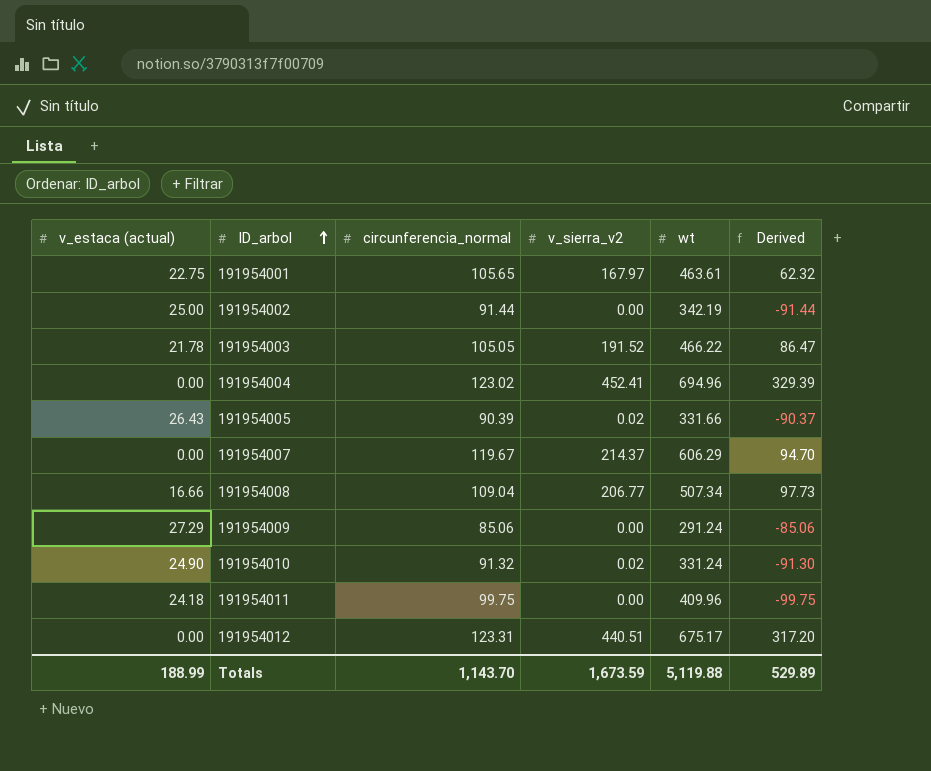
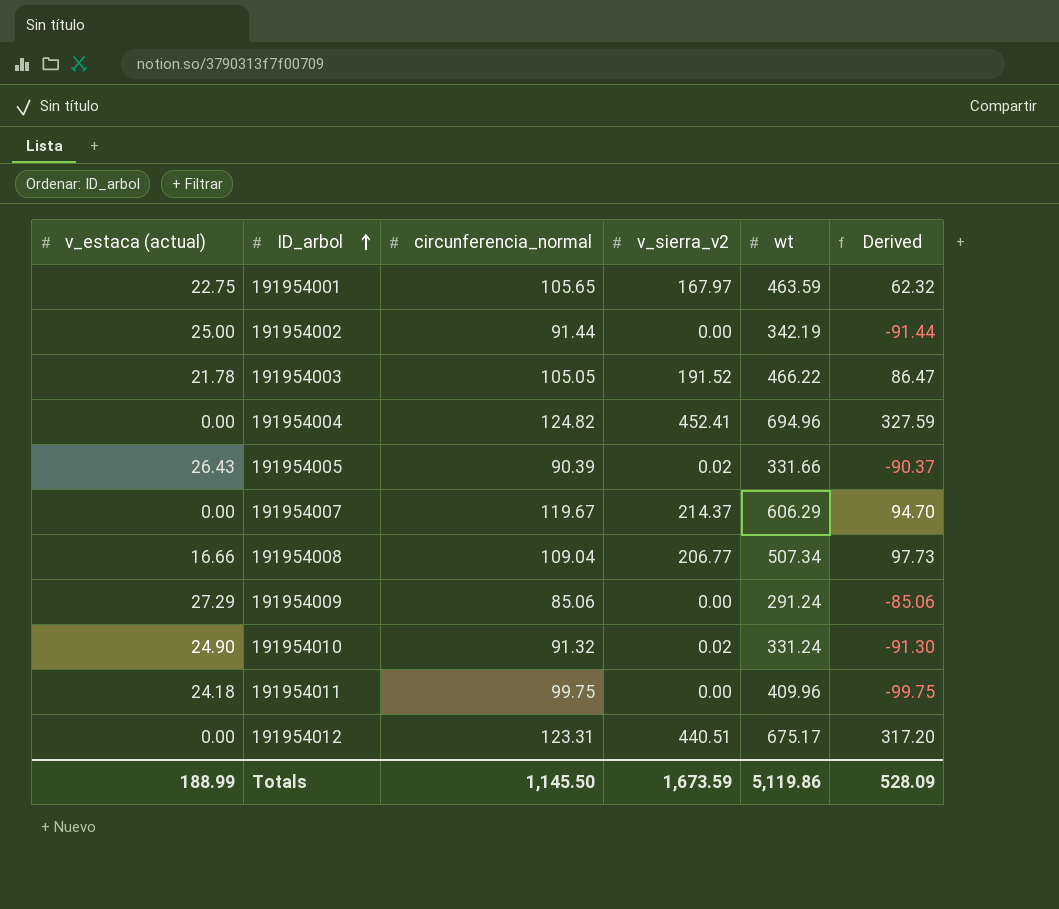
191954001 | wt: 463.61 -> 463.59
191954004 | circunferencia_normal: 123.02 -> 124.82
191954004 | Derived: 329.39 -> 327.59
Totals | circunferencia_normal: 1,143.70 -> 1,145.50
Totals | wt: 5,119.88 -> 5,119.86
Totals | Derived: 529.89 -> 528.09

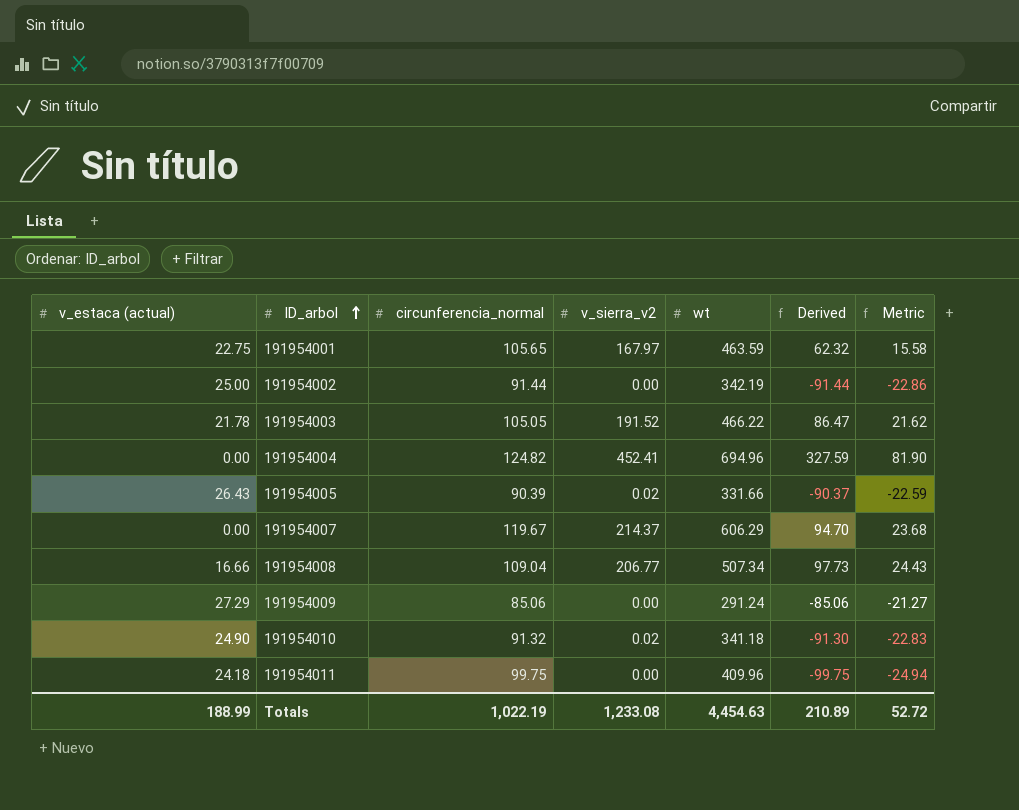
column Metric | formula: none -> [Derived] * 0.25
row 191954012: 0.00 | 123.31 | 440.51 | 675.17 | 317.20 -> none
191954010 | wt: 331.24 -> 341.18
Totals | circunferencia_normal: 1,145.50 -> 1,022.19
Totals | v_sierra_v2: 1,673.59 -> 1,233.08
Totals | wt: 5,119.86 -> 4,454.63
Totals | Derived: 528.09 -> 210.89

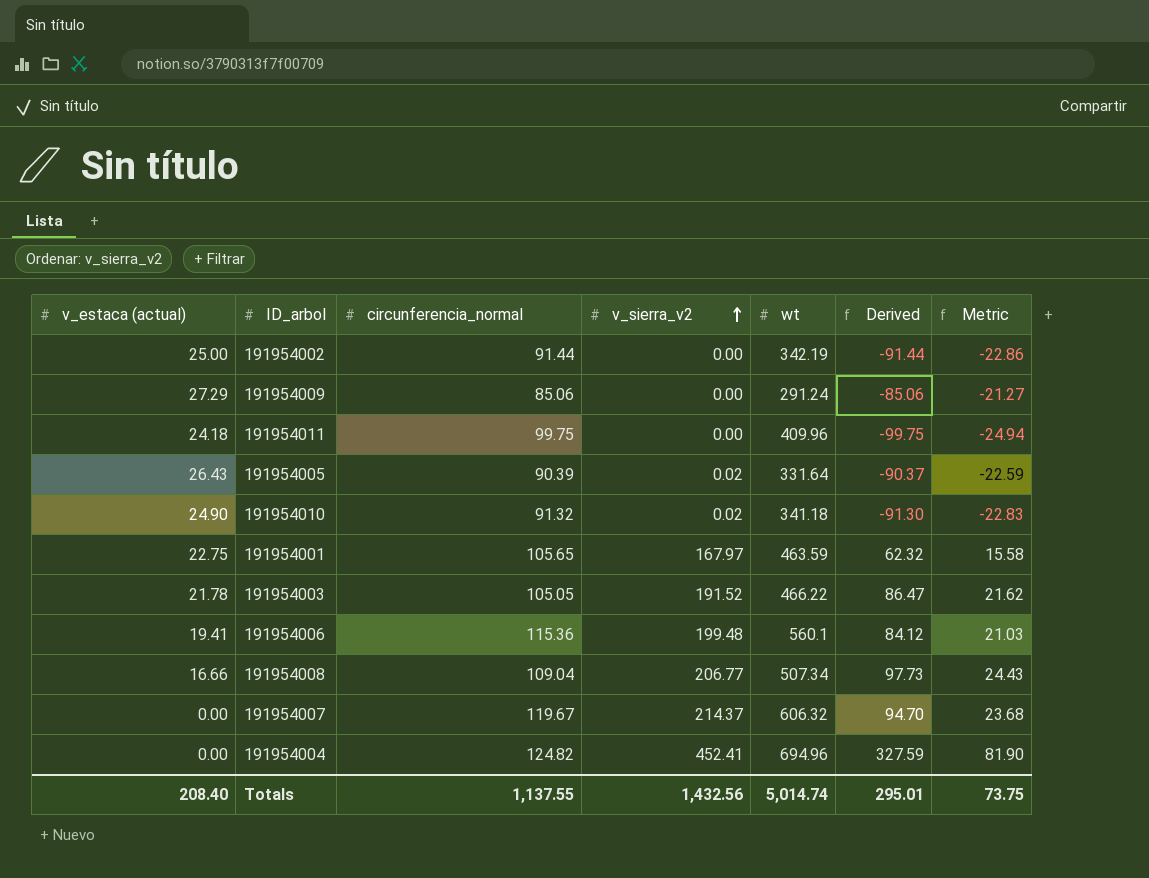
row order: ID_arbol ascending -> v_sierra_v2 ascending
191954005 | wt: 331.66 -> 331.64
row 191954006: none -> 19.41 | 115.36 | 199.48 | 560.1 | 84.12 | 21.03
191954007 | wt: 606.29 -> 606.32
Totals | v_estaca (actual): 188.99 -> 208.40
Totals | circunferencia_normal: 1,022.19 -> 1,137.55
Totals | v_sierra_v2: 1,233.08 -> 1,432.56
Totals | wt: 4,454.63 -> 5,014.74
Totals | Derived: 210.89 -> 295.01
Totals | Metric: 52.72 -> 73.75

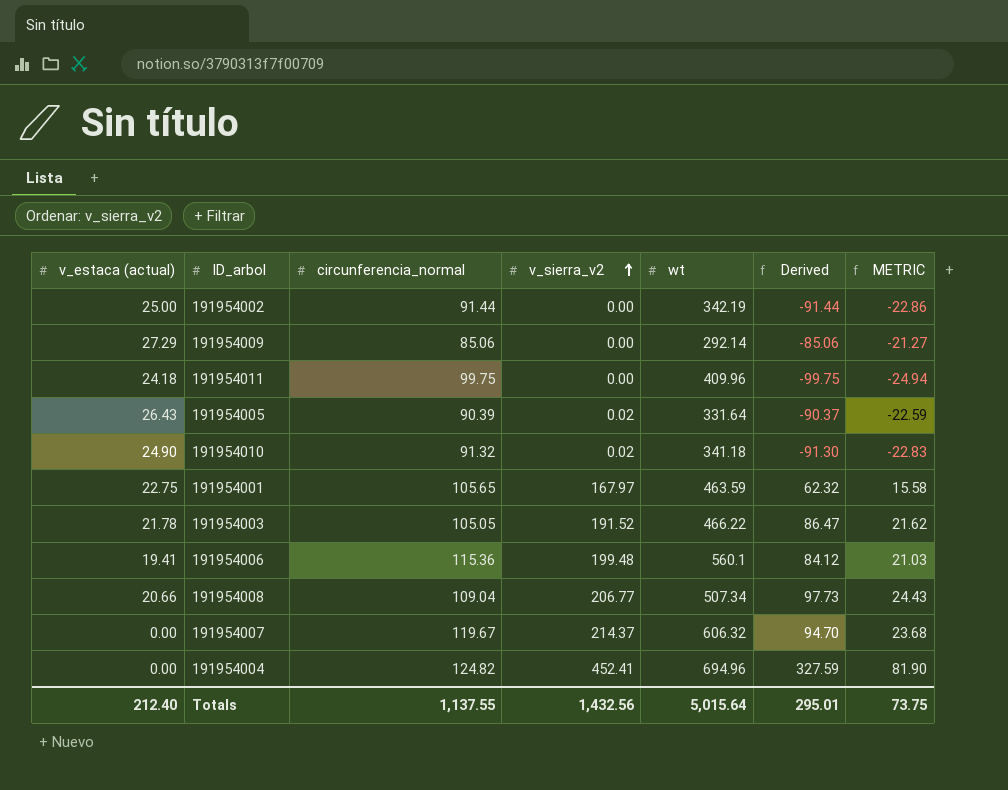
column name: Metric -> METRIC
191954009 | wt: 291.24 -> 292.14
191954008 | v_estaca (actual): 16.66 -> 20.66
Totals | v_estaca (actual): 208.40 -> 212.40
Totals | wt: 5,014.74 -> 5,015.64

